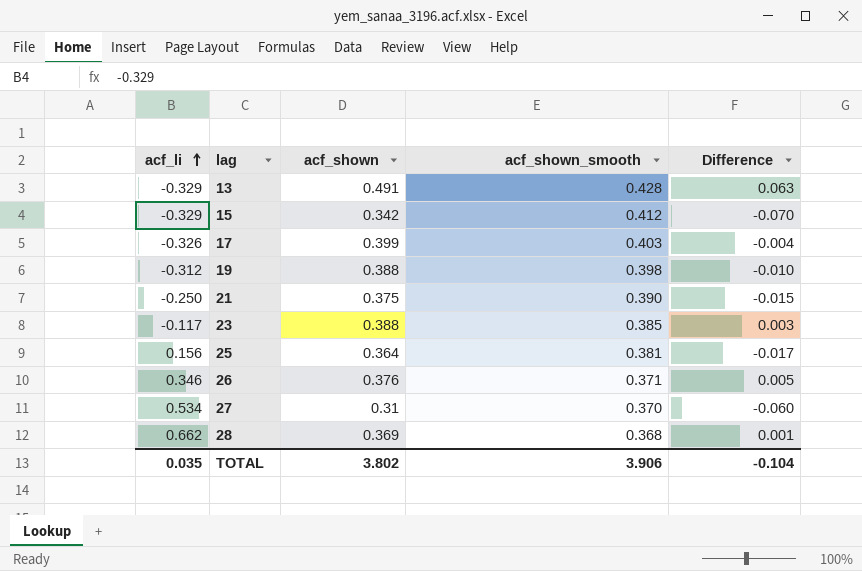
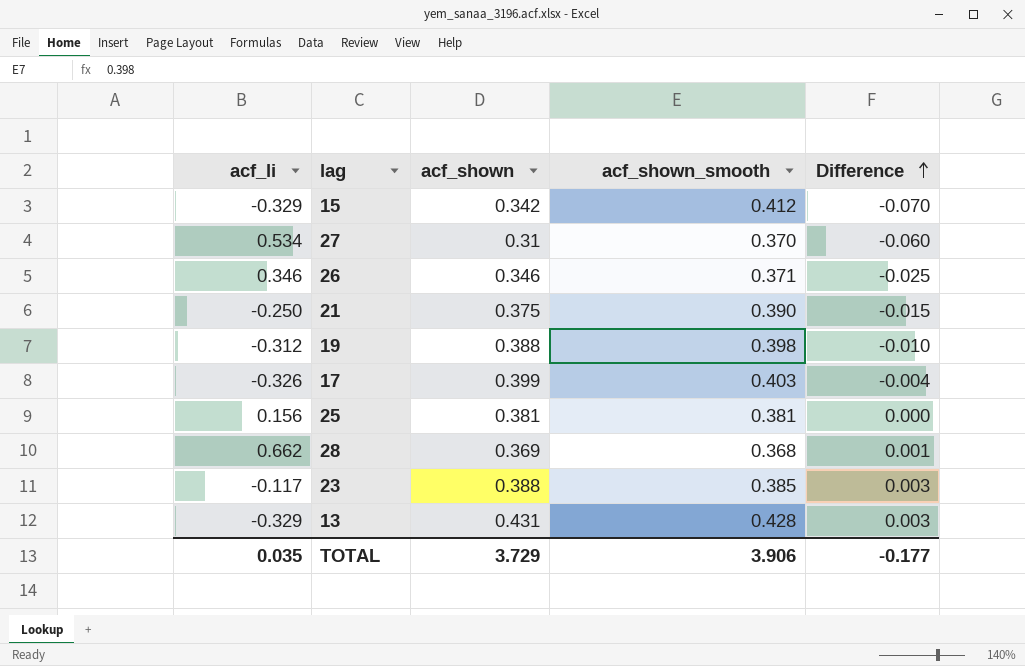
row order: acf_li ascending -> Difference ascending
26 | acf_shown: 0.376 -> 0.346
26 | Difference: 0.005 -> -0.025
25 | acf_shown: 0.364 -> 0.381
25 | Difference: -0.017 -> 0.000
13 | acf_shown: 0.491 -> 0.431
13 | Difference: 0.063 -> 0.003
TOTAL | acf_shown: 3.802 -> 3.729
TOTAL | Difference: -0.104 -> -0.177

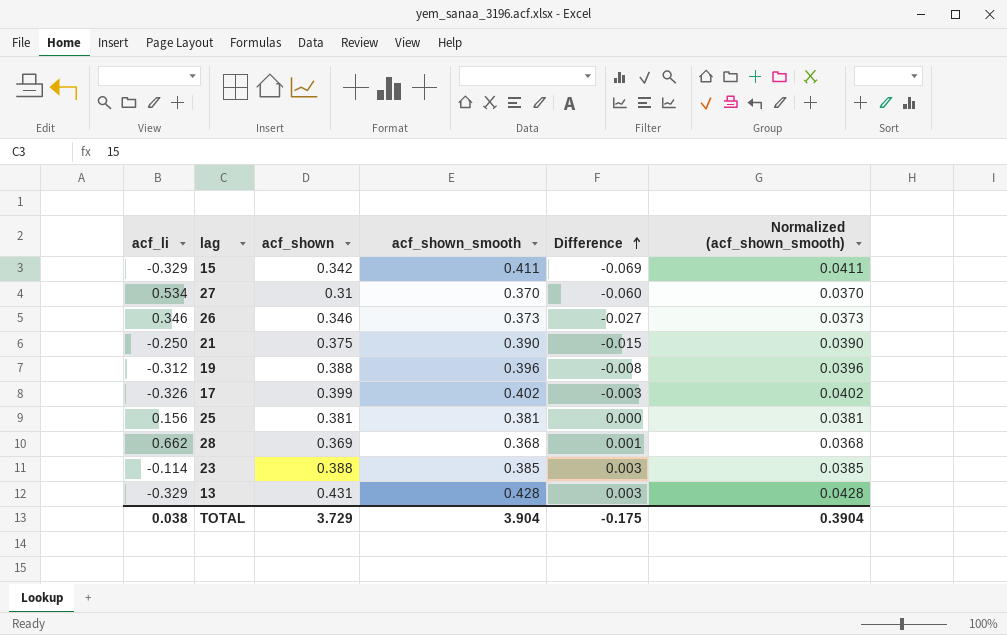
column Normalized (acf_shown_smooth) | formula: none -> [acf_shown_smooth] * 0.1
15 | acf_shown_smooth: 0.412 -> 0.411
15 | Difference: -0.070 -> -0.069
26 | acf_shown_smooth: 0.371 -> 0.373
26 | Difference: -0.025 -> -0.027
19 | acf_shown_smooth: 0.398 -> 0.396
19 | Difference: -0.010 -> -0.008
17 | acf_shown_smooth: 0.403 -> 0.402
17 | Difference: -0.004 -> -0.003
23 | acf_li: -0.117 -> -0.114
TOTAL | acf_li: 0.035 -> 0.038
TOTAL | acf_shown_smooth: 3.906 -> 3.904
TOTAL | Difference: -0.177 -> -0.175

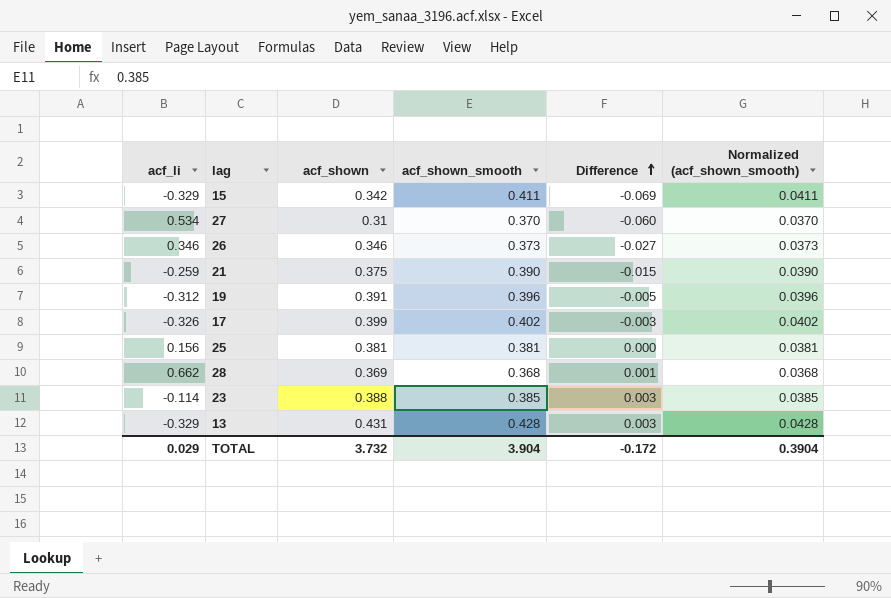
21 | acf_li: -0.250 -> -0.259
19 | acf_shown: 0.388 -> 0.391
19 | Difference: -0.008 -> -0.005
TOTAL | acf_li: 0.038 -> 0.029
TOTAL | acf_shown: 3.729 -> 3.732
TOTAL | Difference: -0.175 -> -0.172

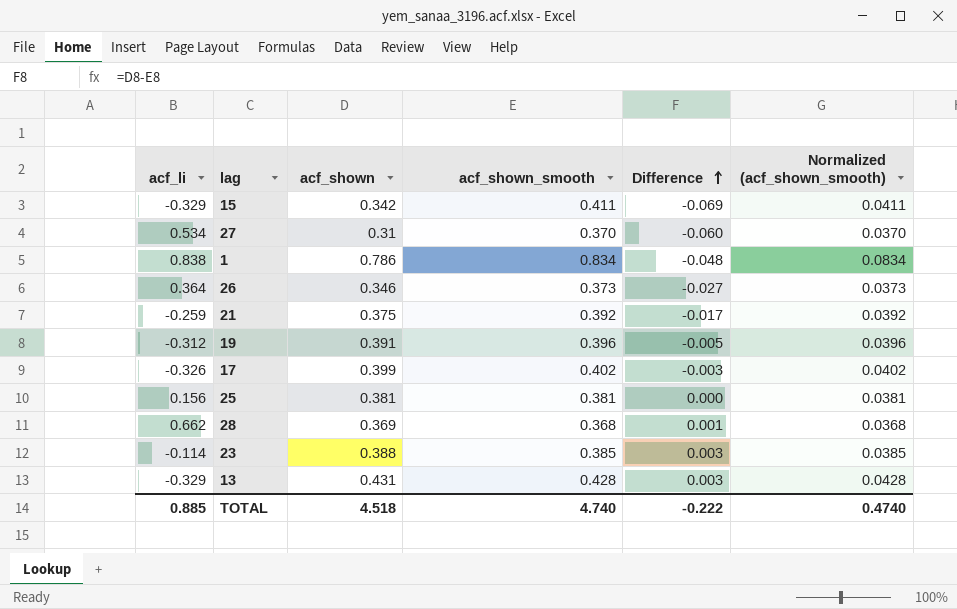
row 1: none -> 0.838 | 0.786 | 0.834 | -0.048 | 0.0834
26 | acf_li: 0.346 -> 0.364
21 | acf_shown_smooth: 0.390 -> 0.392
21 | Difference: -0.015 -> -0.017
21 | Normalized (acf_shown_smooth): 0.0390 -> 0.0392
TOTAL | acf_li: 0.029 -> 0.885
TOTAL | acf_shown: 3.732 -> 4.518
TOTAL | acf_shown_smooth: 3.904 -> 4.740
TOTAL | Difference: -0.172 -> -0.222
TOTAL | Normalized (acf_shown_smooth): 0.3904 -> 0.4740

